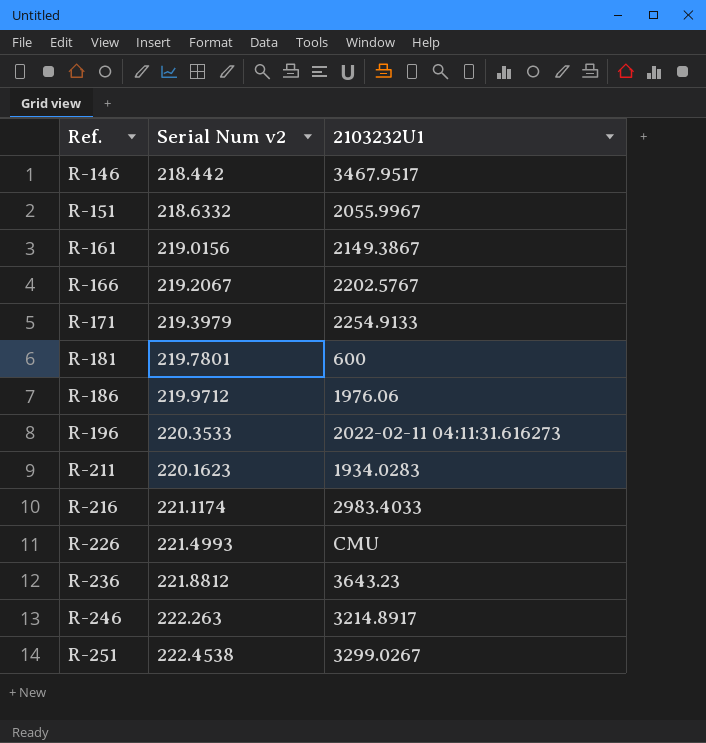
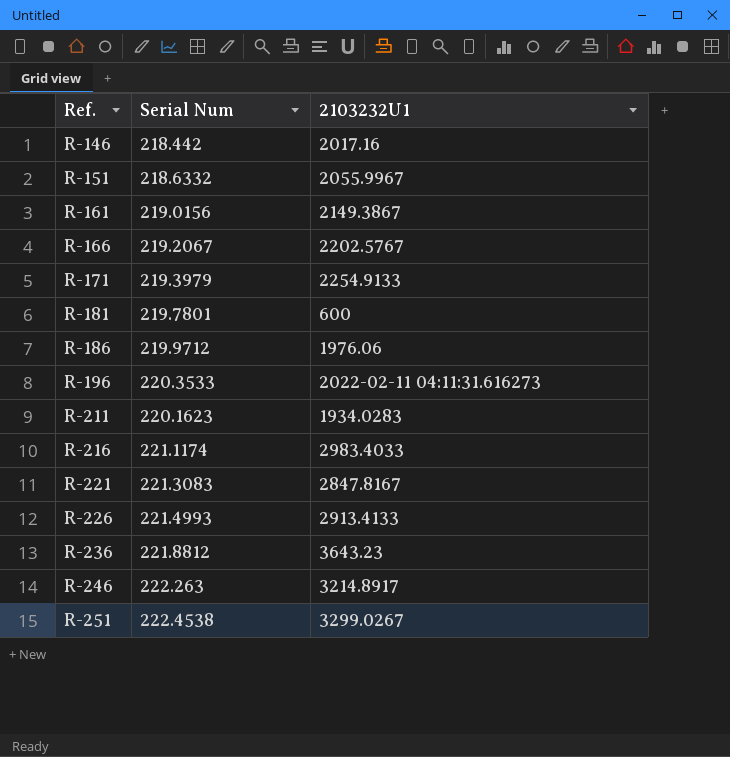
column name: Serial Num v2 -> Serial Num
R-146 | 2103232U1: 3467.9517 -> 2017.16
row R-221: none -> 221.3083 | 2847.8167
R-226 | 2103232U1: CMU -> 2913.4133

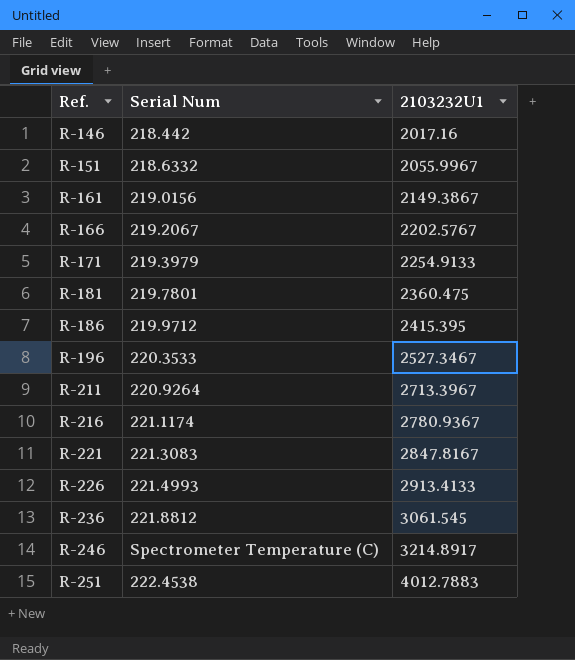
R-181 | 2103232U1: 600 -> 2360.475
R-186 | 2103232U1: 1976.06 -> 2415.395
R-196 | 2103232U1: 2022-02-11 04:11:31.616273 -> 2527.3467
R-211 | Serial Num: 220.1623 -> 220.9264
R-211 | 2103232U1: 1934.0283 -> 2713.3967
R-216 | 2103232U1: 2983.4033 -> 2780.9367
R-236 | 2103232U1: 3643.23 -> 3061.545
R-246 | Serial Num: 222.263 -> Spectrometer Temperature (C)
R-251 | 2103232U1: 3299.0267 -> 4012.7883

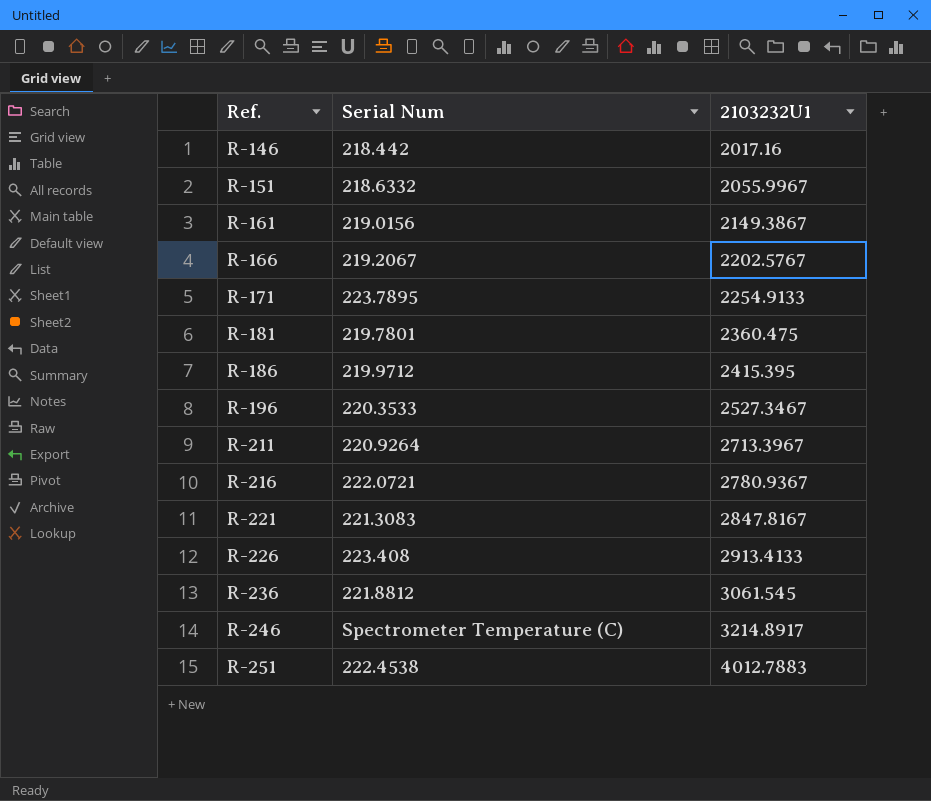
R-171 | Serial Num: 219.3979 -> 223.7895
R-216 | Serial Num: 221.1174 -> 222.0721
R-226 | Serial Num: 221.4993 -> 223.408

